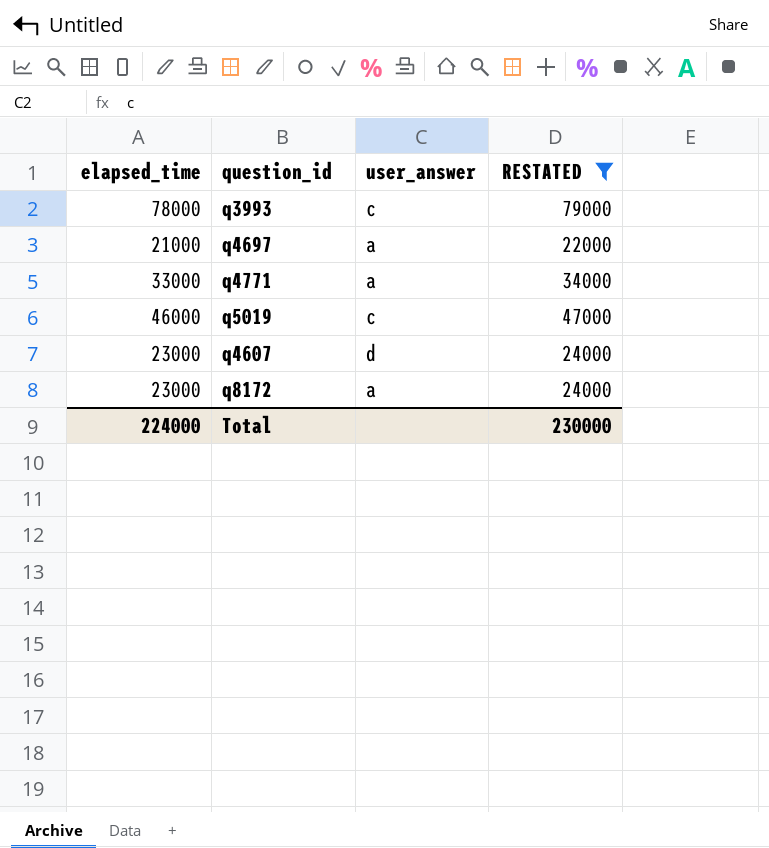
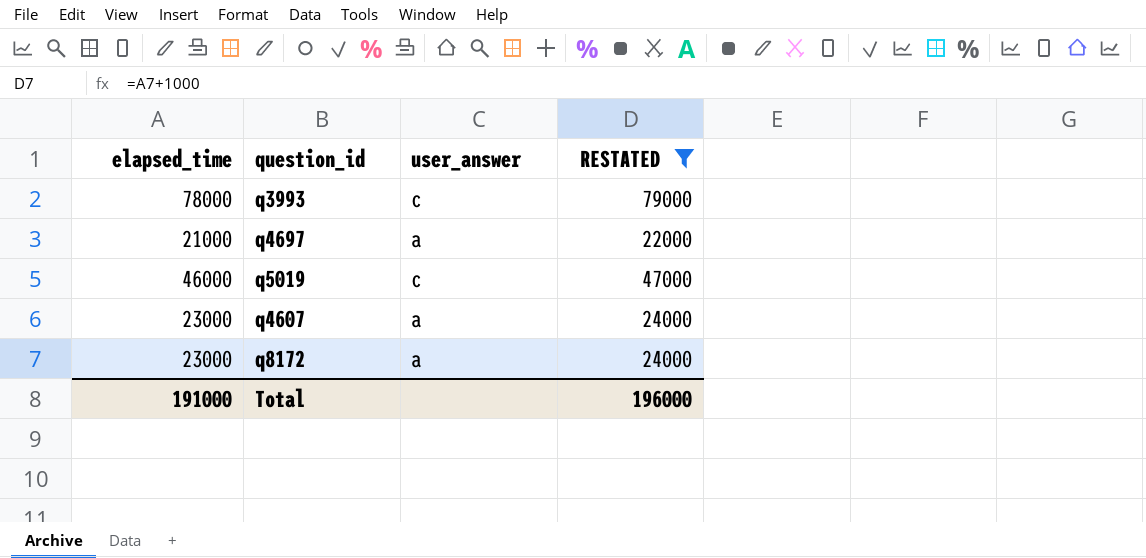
row q4771: 33000 | a | 34000 -> none
q4607 | user_answer: d -> a
Total | elapsed_time: 224000 -> 191000
Total | RESTATED: 230000 -> 196000

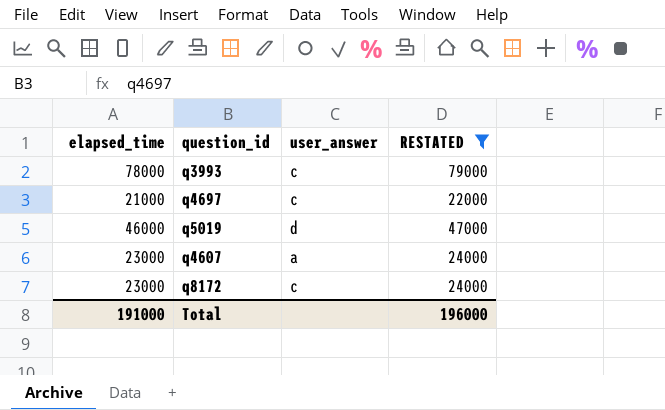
q4697 | user_answer: a -> c
q5019 | user_answer: c -> d
q8172 | user_answer: a -> c

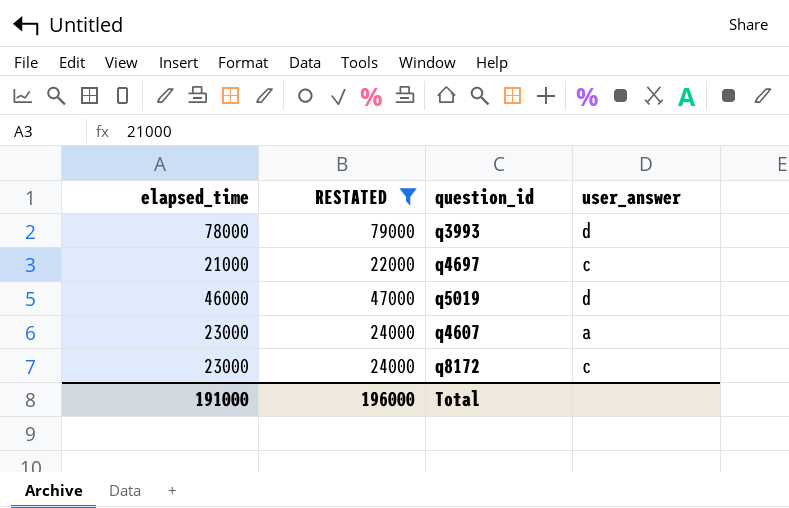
column RESTATED | position: 4 -> 2
q3993 | user_answer: c -> d

